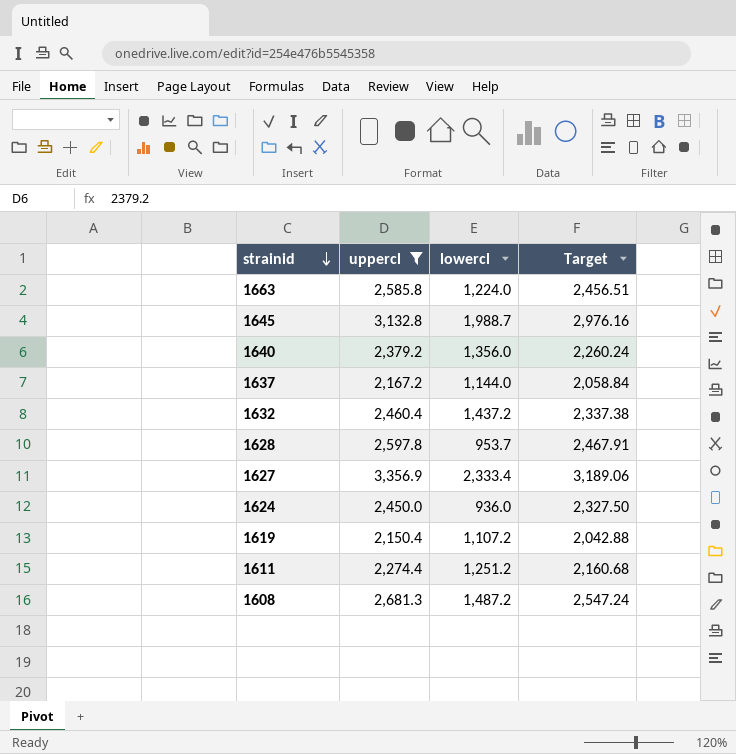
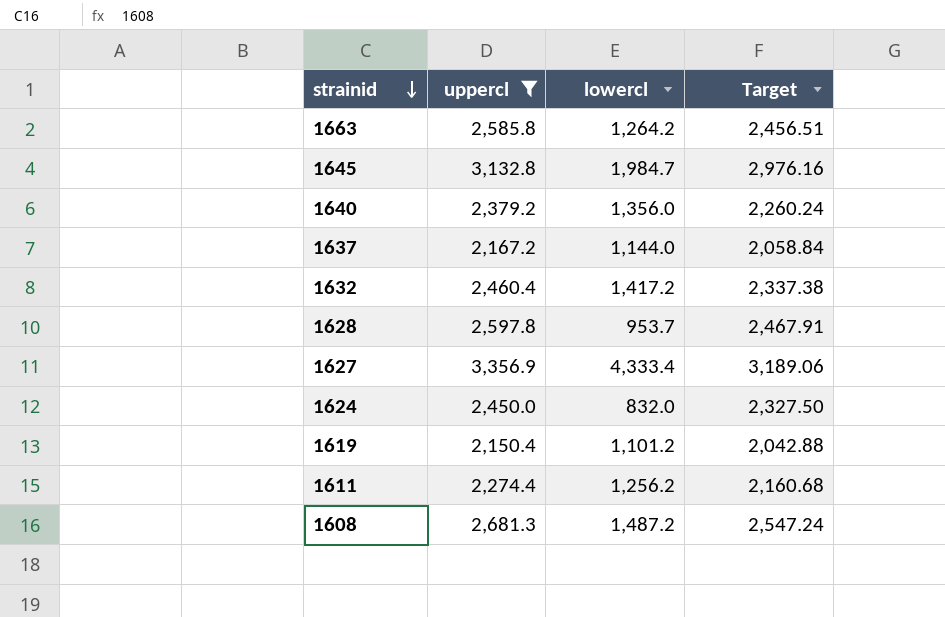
1663 | lowercl: 1,224.0 -> 1,264.2
1645 | lowercl: 1,988.7 -> 1,984.7
1632 | lowercl: 1,437.2 -> 1,417.2
1627 | lowercl: 2,333.4 -> 4,333.4
1624 | lowercl: 936.0 -> 832.0
1619 | lowercl: 1,107.2 -> 1,101.2
1611 | lowercl: 1,251.2 -> 1,256.2

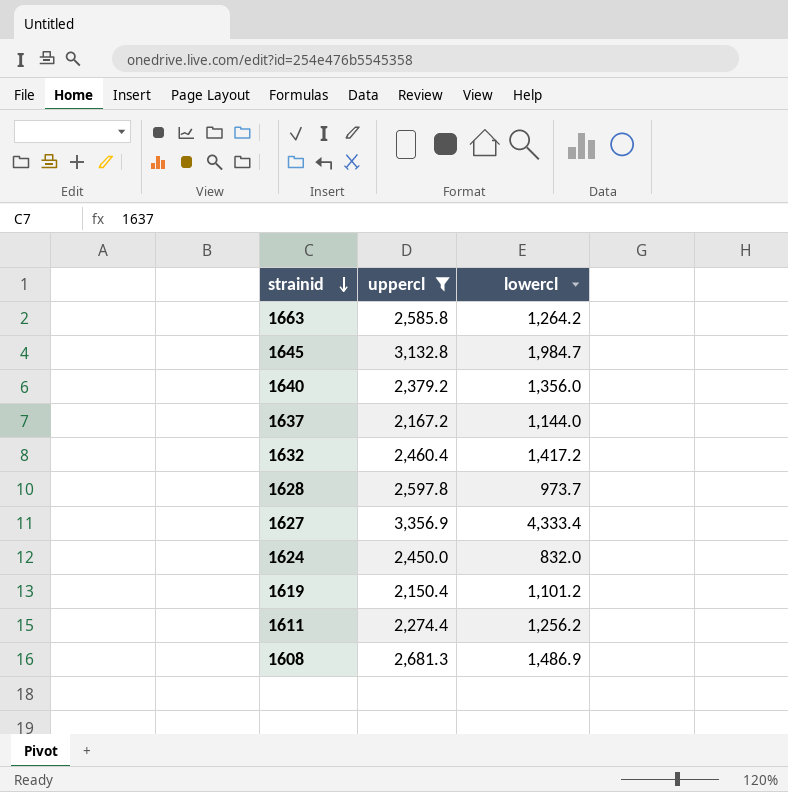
column Target | formula: [uppercl] * 0.95 -> none
1628 | lowercl: 953.7 -> 973.7
1608 | lowercl: 1,487.2 -> 1,486.9

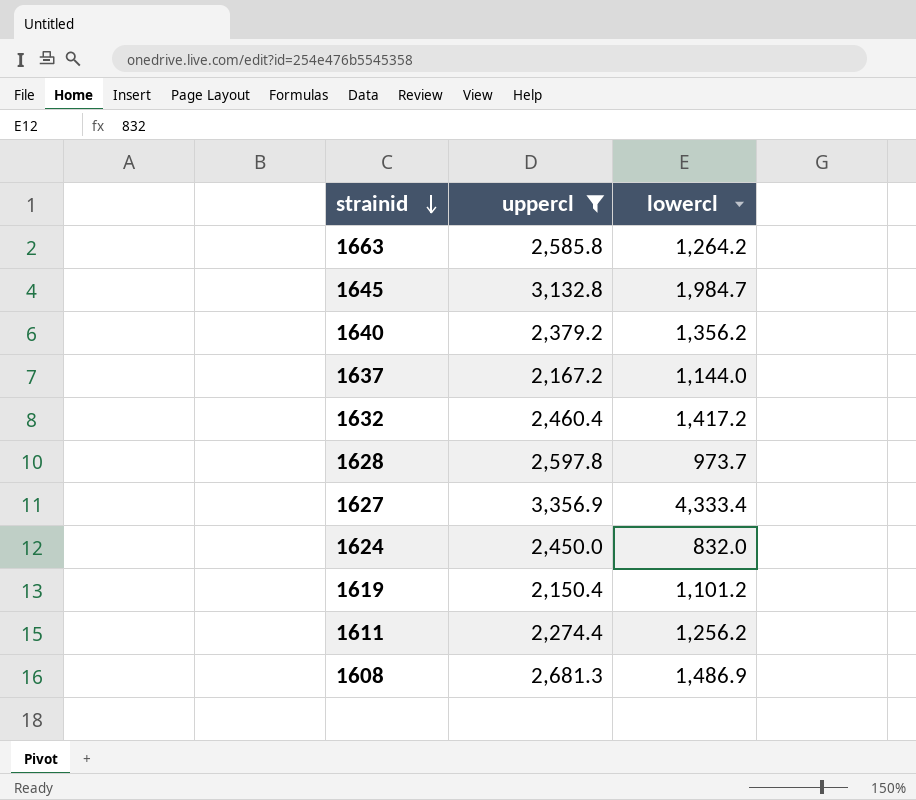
1640 | lowercl: 1,356.0 -> 1,356.2

